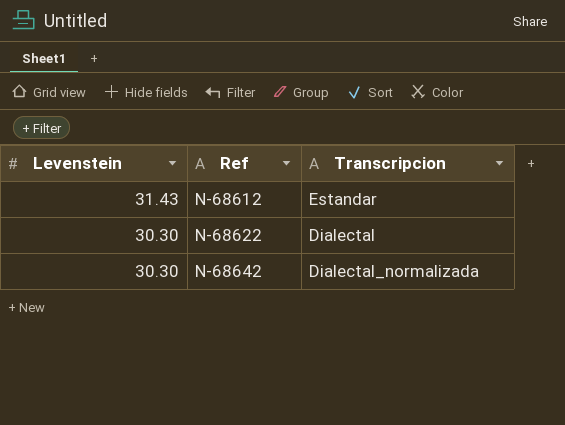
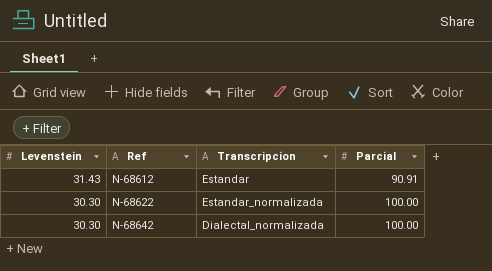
column Parcial | position: none -> 4
N-68622 | Transcripcion: Dialectal -> Estandar_normalizada

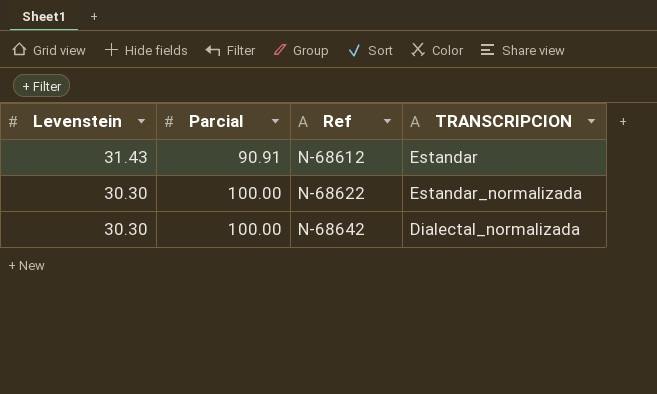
column Parcial | position: 4 -> 2
column name: Transcripcion -> TRANSCRIPCION

